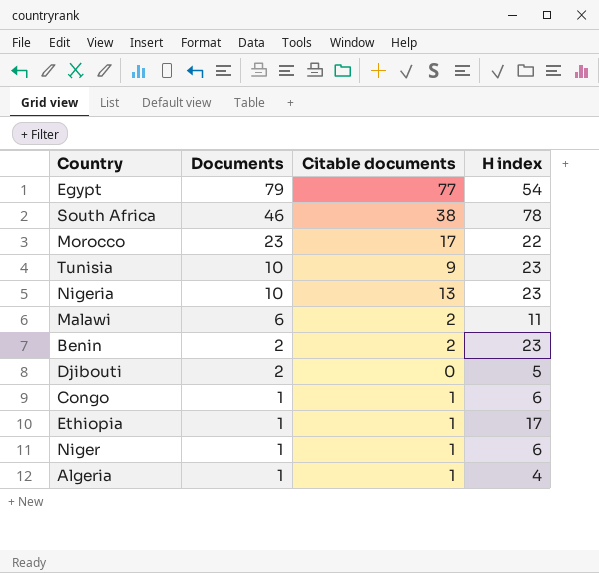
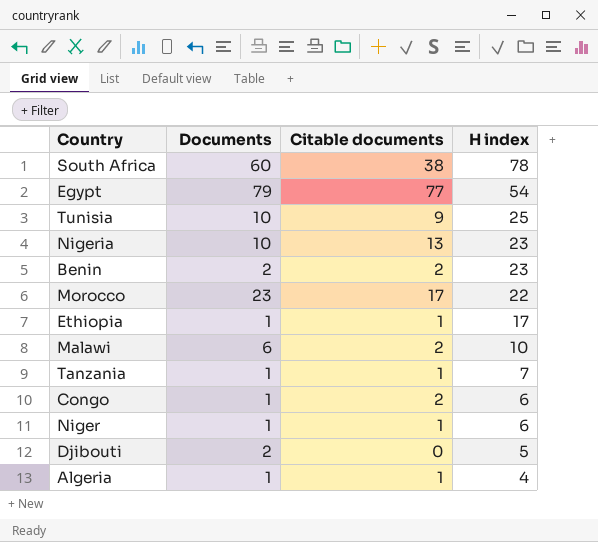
row order: Documents descending -> H index descending
South Africa | Documents: 46 -> 60
Tunisia | H index: 23 -> 25
Malawi | H index: 11 -> 10
row Tanzania: none -> 1 | 1 | 7
Congo | Citable documents: 1 -> 2

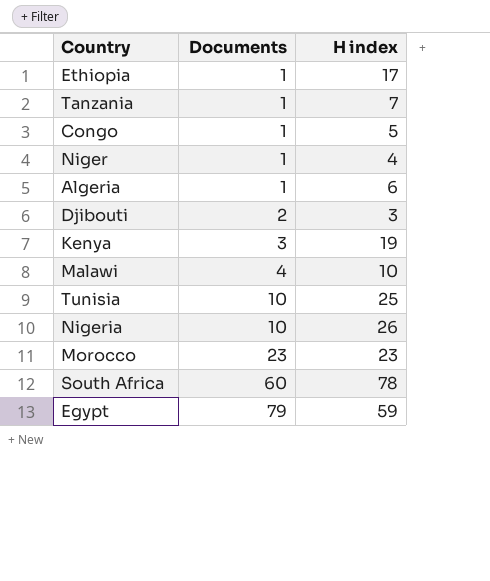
row order: H index descending -> Documents ascending
column Citable documents | position: 3 -> none
row Benin: 2 | 2 | 23 -> none
Congo | H index: 6 -> 5
Niger | H index: 6 -> 4
Algeria | H index: 4 -> 6
Djibouti | H index: 5 -> 3
row Kenya: none -> 3 | 19
Malawi | Documents: 6 -> 4
Nigeria | H index: 23 -> 26
Morocco | H index: 22 -> 23
Egypt | H index: 54 -> 59

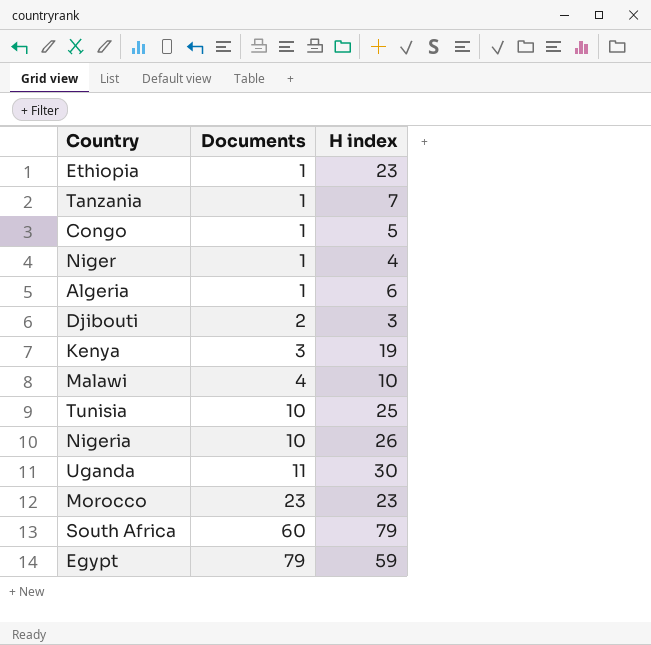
Ethiopia | H index: 17 -> 23
row Uganda: none -> 11 | 30
South Africa | H index: 78 -> 79

